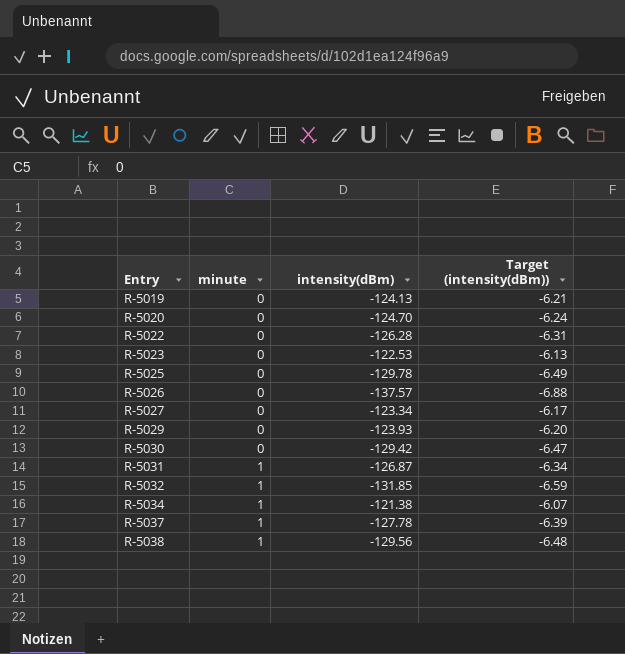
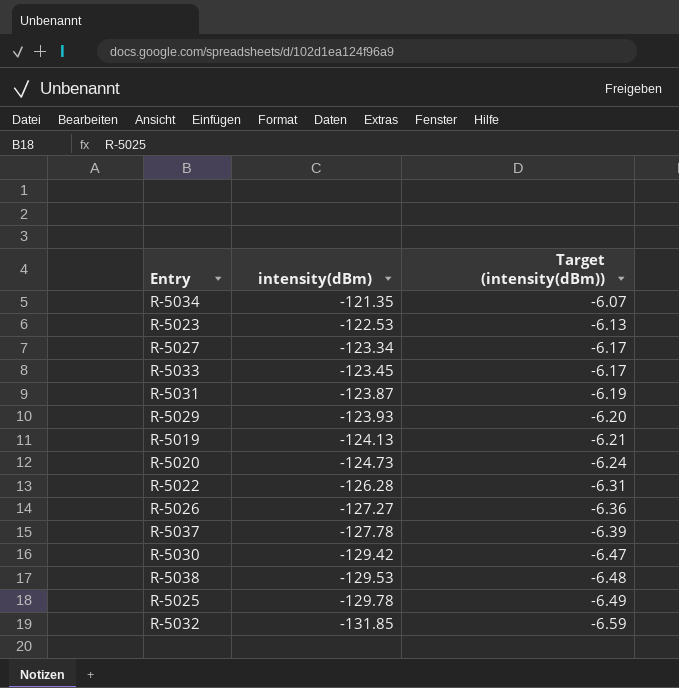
row order: Entry ascending -> intensity(dBm) descending
column minute | position: 2 -> none
R-5034 | intensity(dBm): -121.38 -> -121.35
row R-5033: none -> -123.45 | -6.17
R-5031 | intensity(dBm): -126.87 -> -123.87
R-5031 | Target (intensity(dBm)): -6.34 -> -6.19
R-5020 | intensity(dBm): -124.70 -> -124.73
R-5026 | intensity(dBm): -137.57 -> -127.27
R-5026 | Target (intensity(dBm)): -6.88 -> -6.36
R-5038 | intensity(dBm): -129.56 -> -129.53

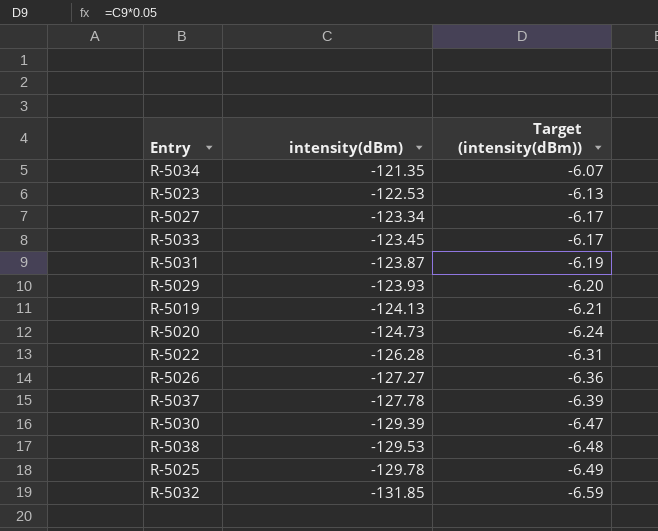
R-5030 | intensity(dBm): -129.42 -> -129.39

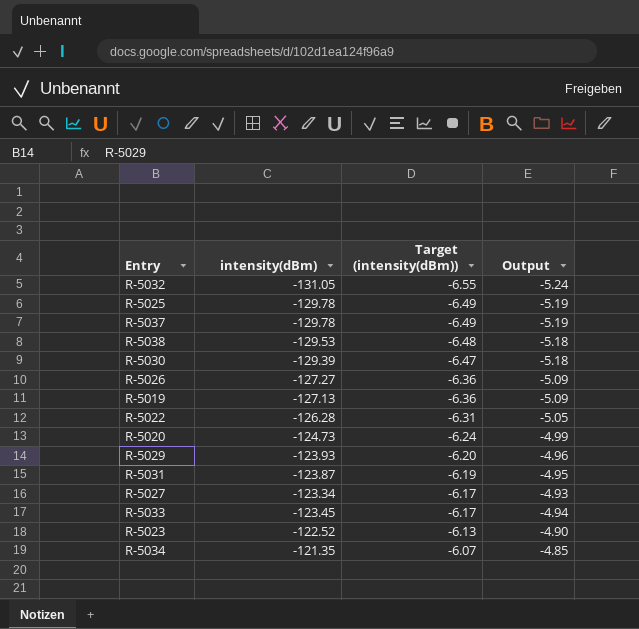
row order: intensity(dBm) descending -> Target (intensity(dBm)) ascending
column Output | formula: none -> [intensity(dBm)] * 0.04
R-5032 | intensity(dBm): -131.85 -> -131.05
R-5032 | Target (intensity(dBm)): -6.59 -> -6.55
R-5037 | intensity(dBm): -127.78 -> -129.78
R-5037 | Target (intensity(dBm)): -6.39 -> -6.49
R-5019 | intensity(dBm): -124.13 -> -127.13
R-5019 | Target (intensity(dBm)): -6.21 -> -6.36
R-5023 | intensity(dBm): -122.53 -> -122.52

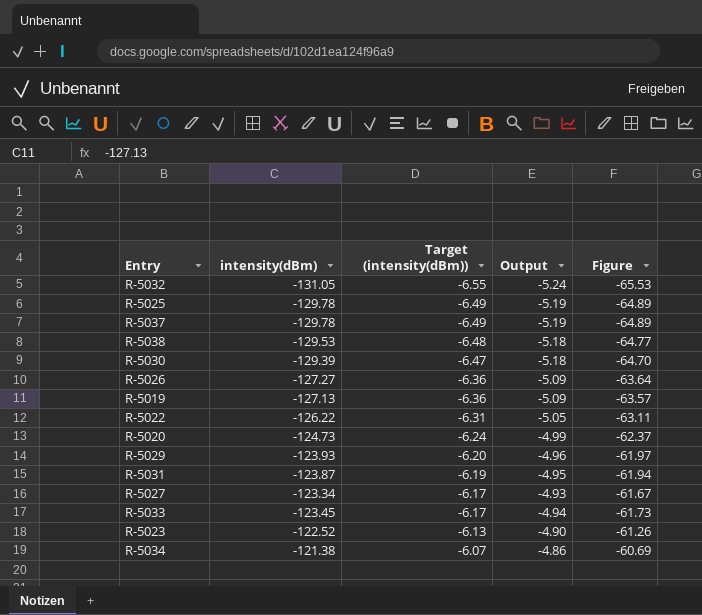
column Figure | formula: none -> [intensity(dBm)] * 0.5
R-5022 | intensity(dBm): -126.28 -> -126.22
R-5034 | intensity(dBm): -121.35 -> -121.38
R-5034 | Output: -4.85 -> -4.86

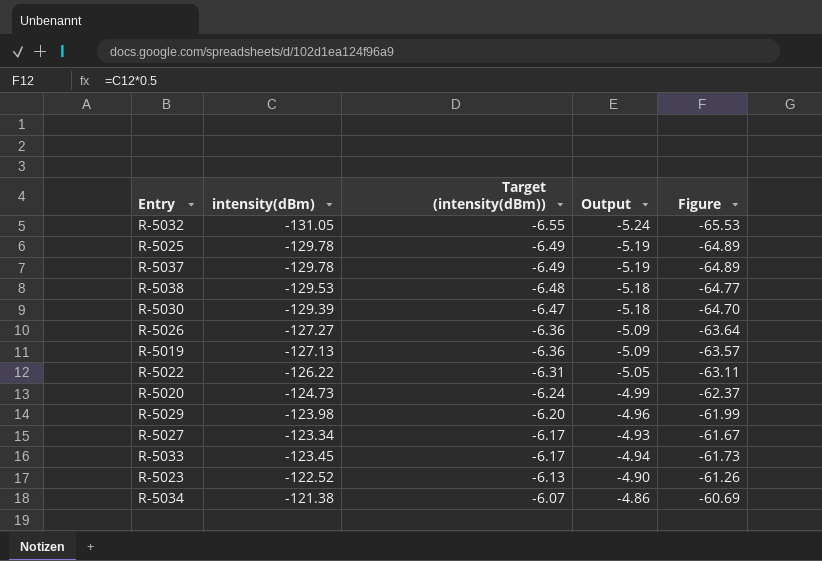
row R-5031: -123.87 | -6.19 | -4.95 | -61.94 -> none
R-5029 | intensity(dBm): -123.93 -> -123.98
R-5029 | Figure: -61.97 -> -61.99

